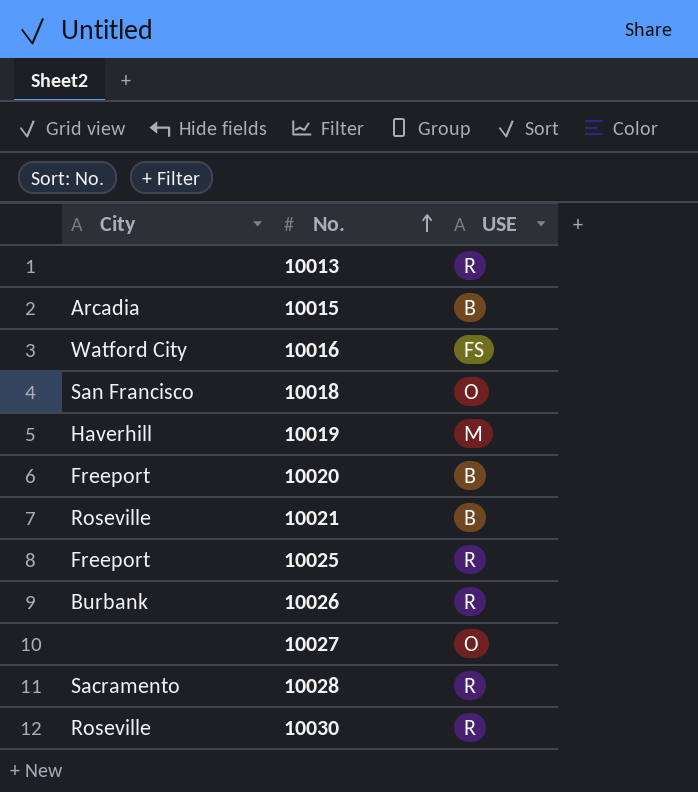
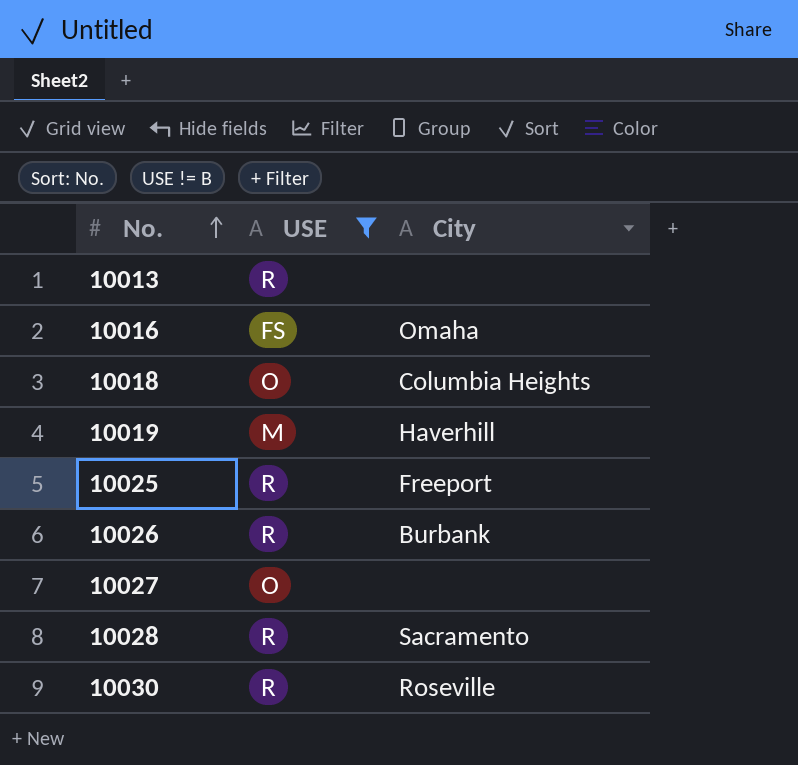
filter: none -> USE != B
column City | position: 1 -> 3
10016 | City: Watford City -> Omaha
10018 | City: San Francisco -> Columbia Heights

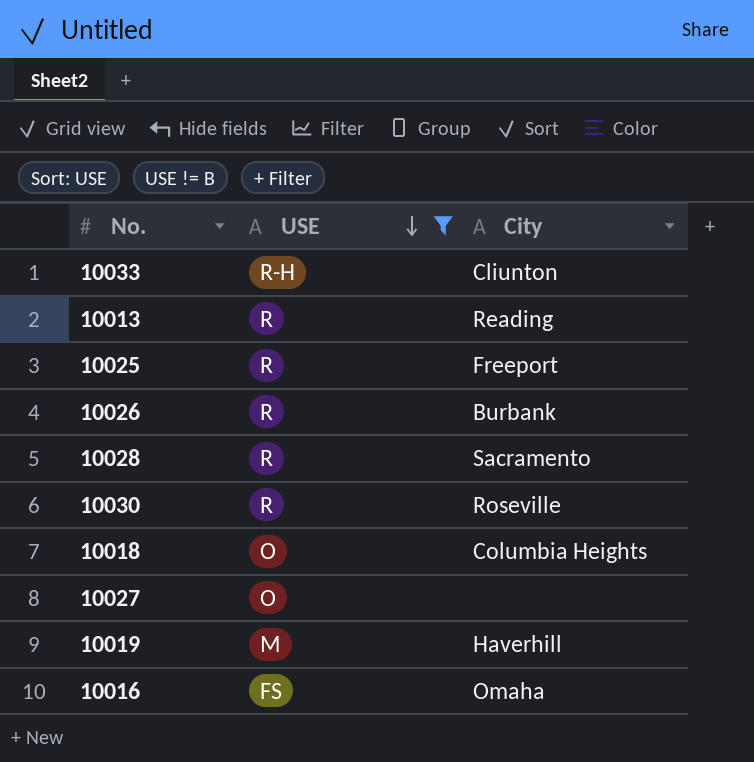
row order: No. ascending -> USE descending
row 10033: none -> R-H | Cliunton
10013 | City: none -> Reading

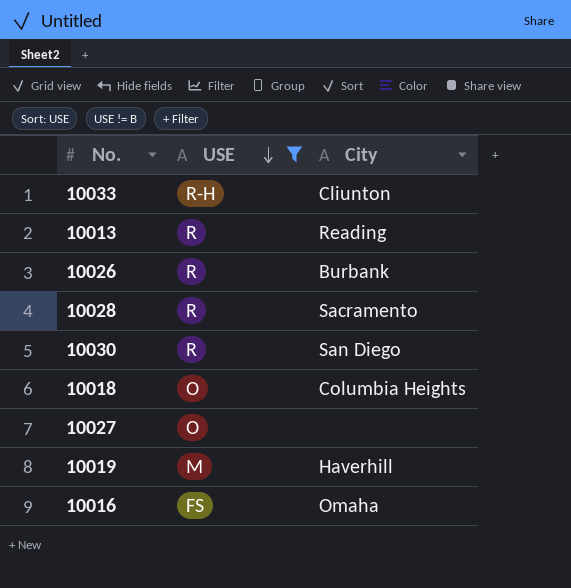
row 10025: R | Freeport -> none
10030 | City: Roseville -> San Diego

